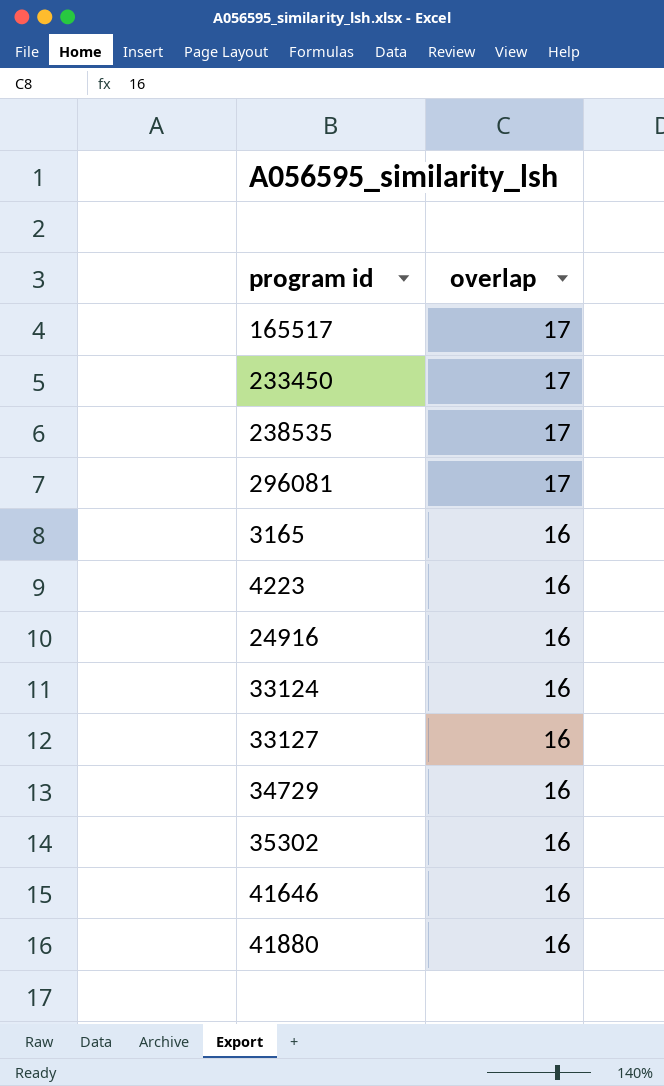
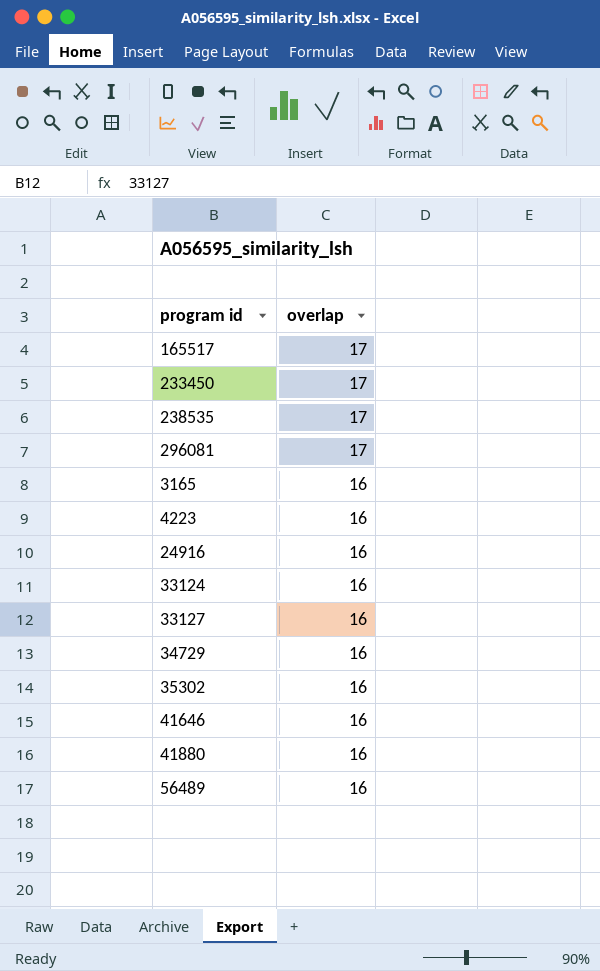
row 56489: none -> 16

